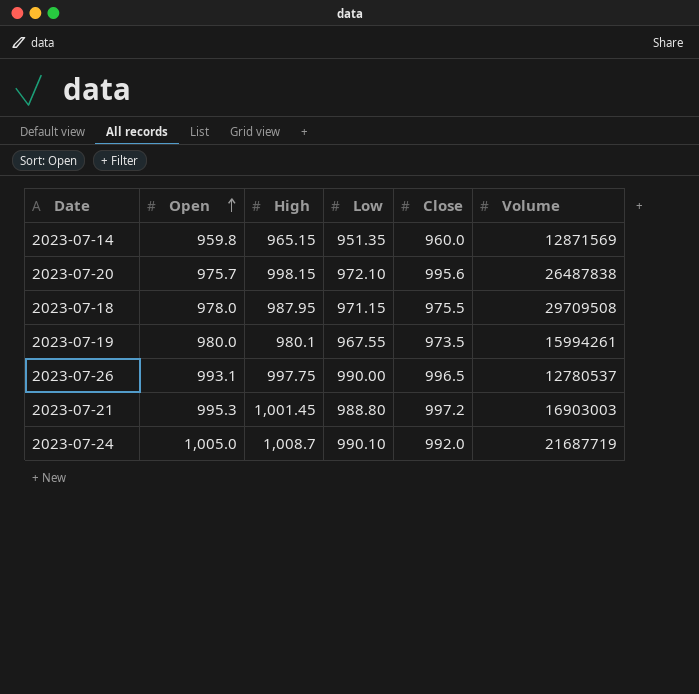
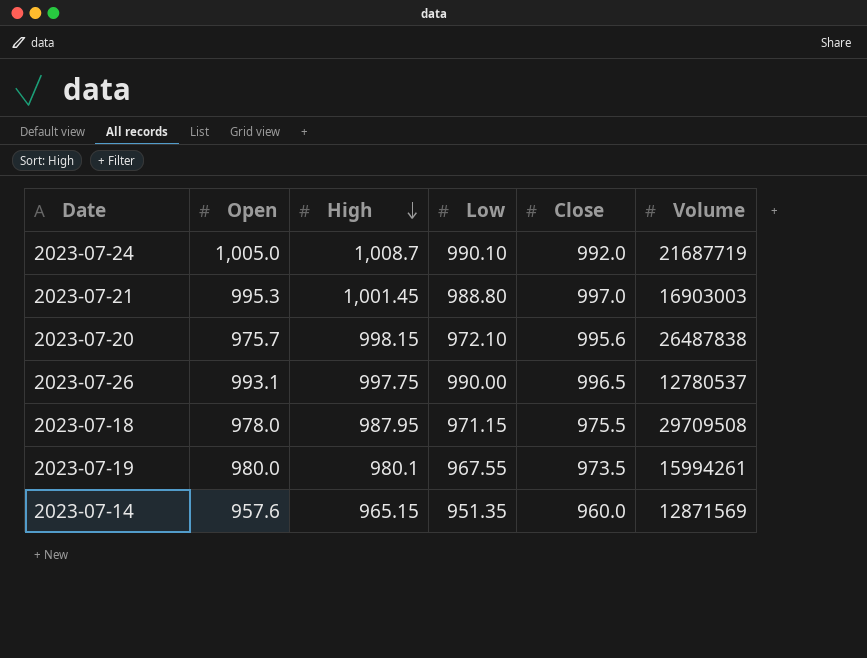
row order: Open ascending -> High descending
2023-07-21 | Close: 997.2 -> 997.0
2023-07-14 | Open: 959.8 -> 957.6

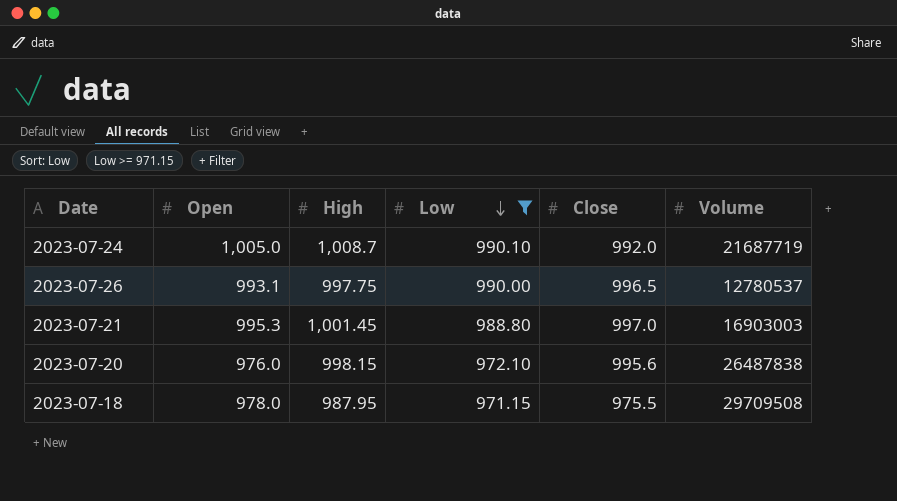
filter: none -> Low >= 971.15
row order: High descending -> Low descending
2023-07-20 | Open: 975.7 -> 976.0

